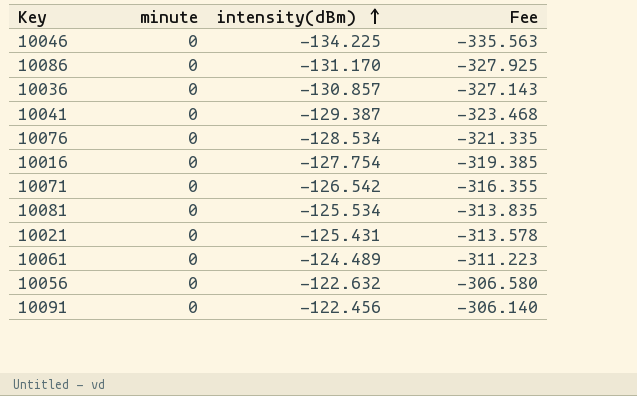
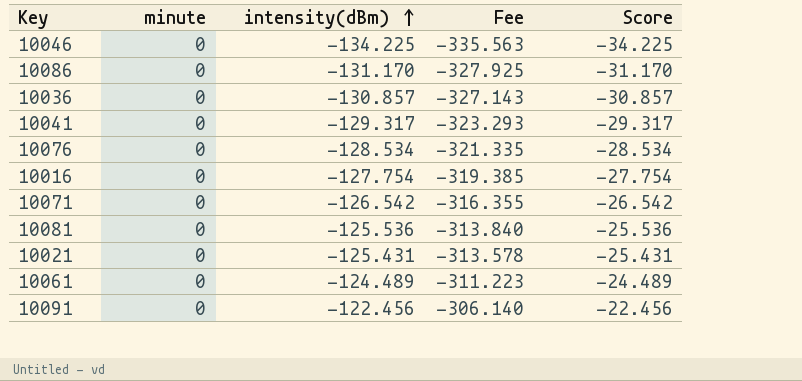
column Score | formula: none -> [intensity(dBm)] + 100
row 10056: 0 | -122.632 | -306.580 -> none
10041 | intensity(dBm): -129.387 -> -129.317
10041 | Fee: -323.468 -> -323.293
10081 | intensity(dBm): -125.534 -> -125.536
10081 | Fee: -313.835 -> -313.840

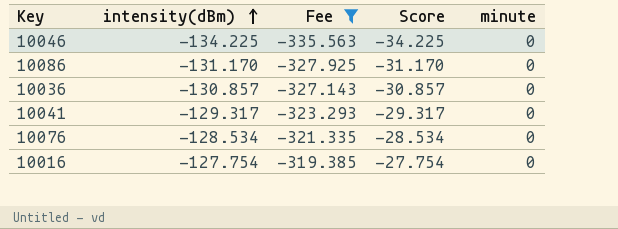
filter: none -> Fee <= -319.385
column minute | position: 2 -> 5

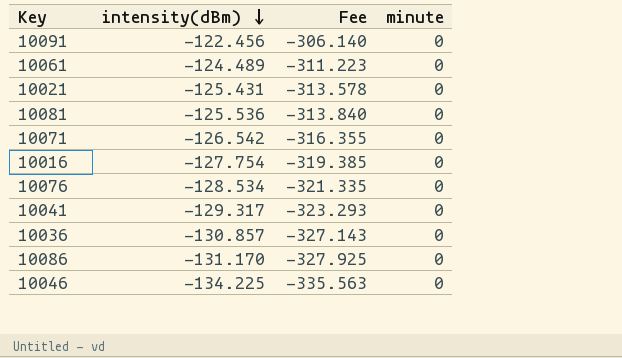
filter: Fee <= -319.385 -> none
row order: intensity(dBm) ascending -> intensity(dBm) descending
column Score | formula: [intensity(dBm)] + 100 -> none

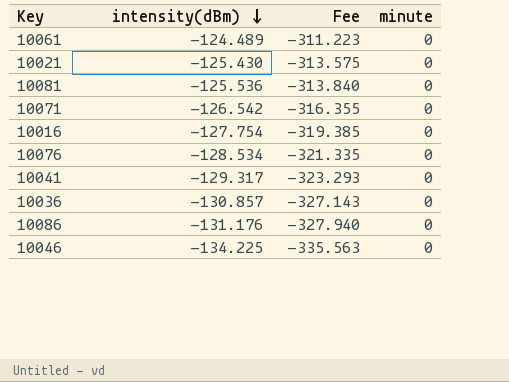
row 10091: -122.456 | -306.140 | 0 -> none
10021 | intensity(dBm): -125.431 -> -125.430
10021 | Fee: -313.578 -> -313.575
10086 | intensity(dBm): -131.170 -> -131.176
10086 | Fee: -327.925 -> -327.940

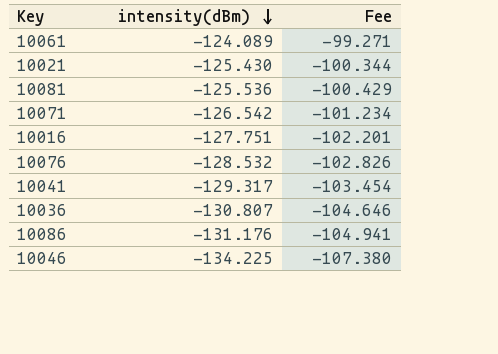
column minute | position: 4 -> none
column Fee | formula: [intensity(dBm)] * 2.5 -> [intensity(dBm)] * 0.8
10061 | intensity(dBm): -124.489 -> -124.089
10016 | intensity(dBm): -127.754 -> -127.751
10076 | intensity(dBm): -128.534 -> -128.532
10036 | intensity(dBm): -130.857 -> -130.807

